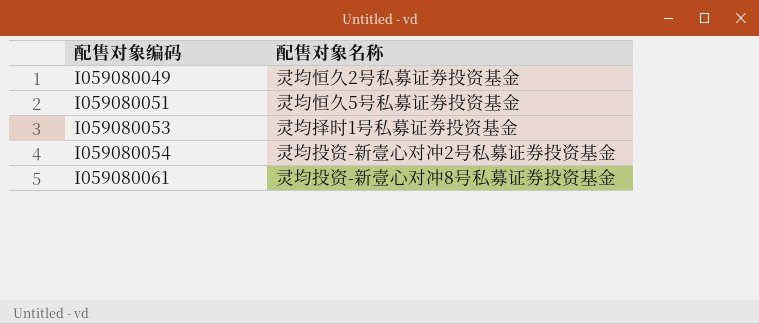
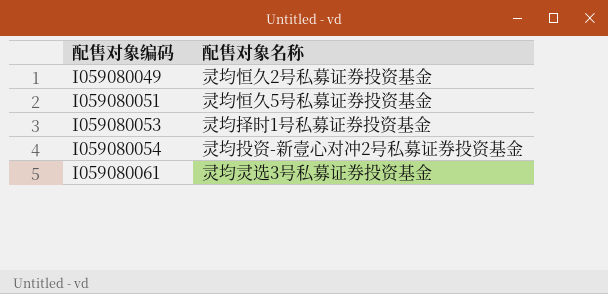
I059080061 | 配售对象名称: 灵均投资-新壹心对冲8号私募证券投资基金 -> 灵均灵选3号私募证券投资基金

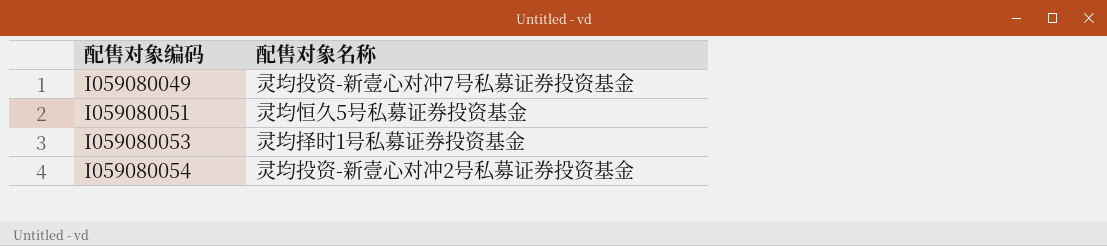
row I059080061: 灵均灵选3号私募证券投资基金 -> none
I059080049 | 配售对象名称: 灵均恒久2号私募证券投资基金 -> 灵均投资-新壹心对冲7号私募证券投资基金

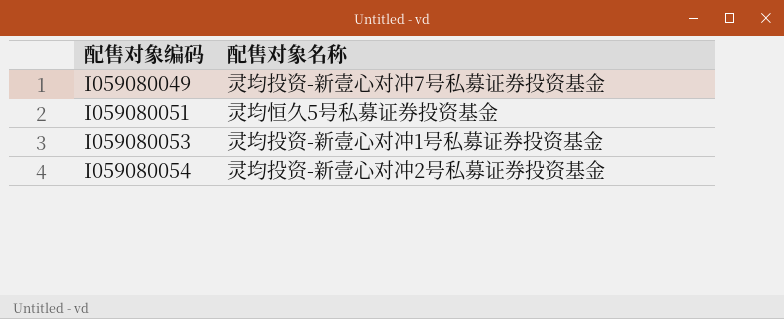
I059080053 | 配售对象名称: 灵均择时1号私募证券投资基金 -> 灵均投资-新壹心对冲1号私募证券投资基金

